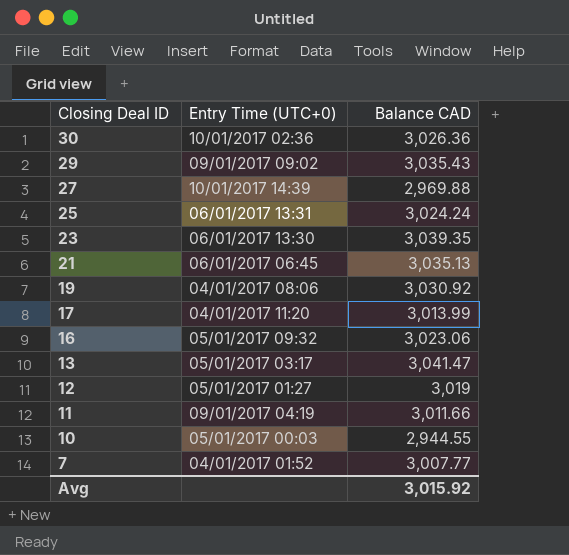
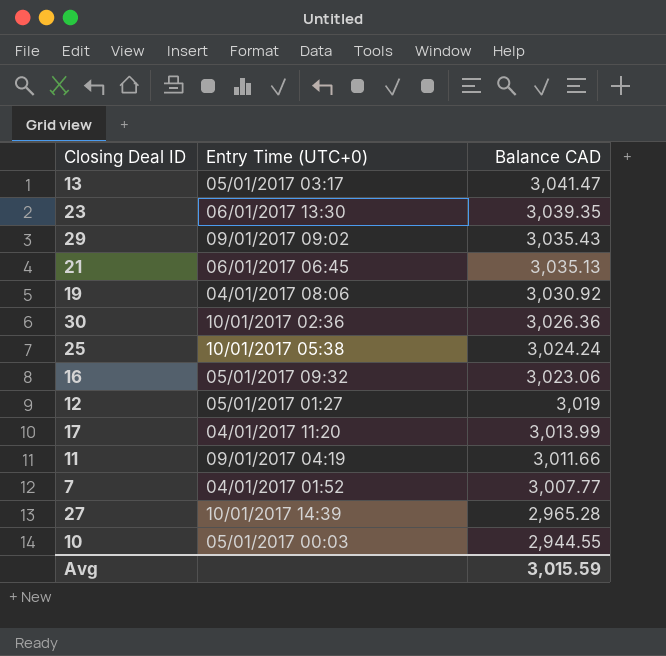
row order: Closing Deal ID descending -> Balance CAD descending
25 | Entry Time (UTC+0): 06/01/2017 13:31 -> 10/01/2017 05:38
27 | Balance CAD: 2,969.88 -> 2,965.28
Avg | Balance CAD: 3,015.92 -> 3,015.59

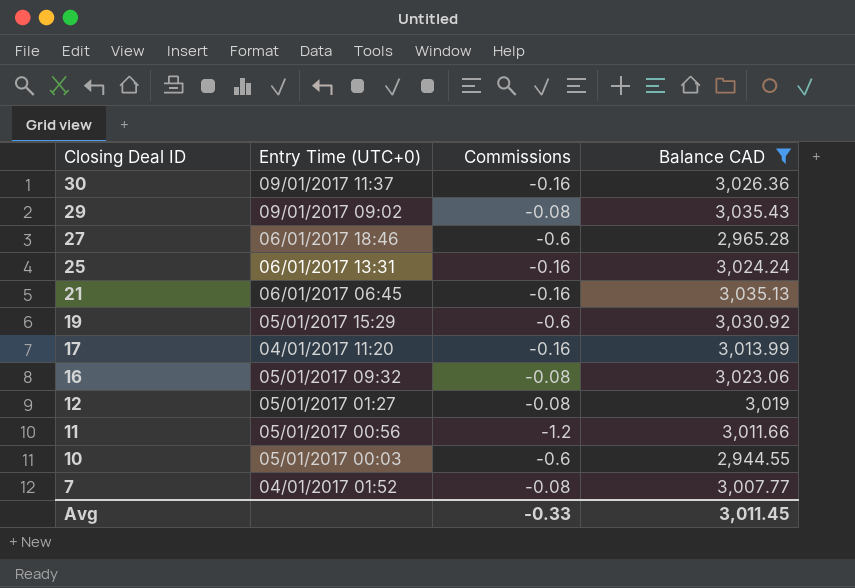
filter: none -> Balance CAD <= 3,035.43
row order: Balance CAD descending -> Closing Deal ID descending
column Commissions | position: none -> 3
30 | Entry Time (UTC+0): 10/01/2017 02:36 -> 09/01/2017 11:37
27 | Entry Time (UTC+0): 10/01/2017 14:39 -> 06/01/2017 18:46
25 | Entry Time (UTC+0): 10/01/2017 05:38 -> 06/01/2017 13:31
19 | Entry Time (UTC+0): 04/01/2017 08:06 -> 05/01/2017 15:29
11 | Entry Time (UTC+0): 09/01/2017 04:19 -> 05/01/2017 00:56
Avg | Balance CAD: 3,015.59 -> 3,011.45

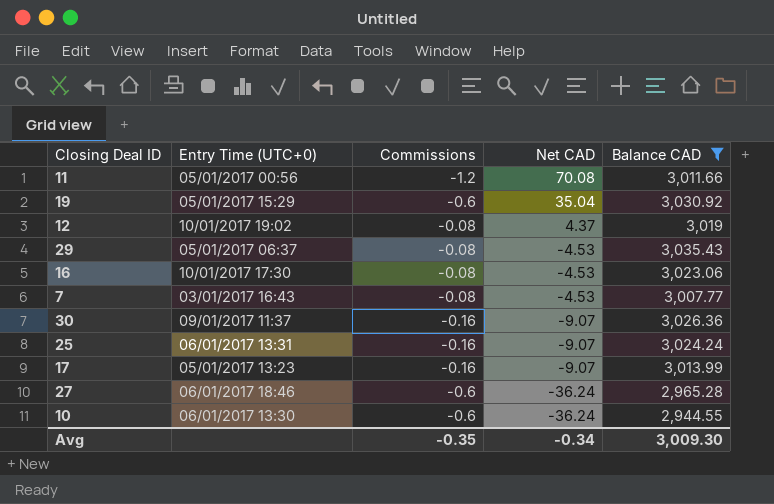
row order: Closing Deal ID descending -> Net CAD descending
column Net CAD | position: none -> 4
row 21: 06/01/2017 06:45 | -0.16 | 3,035.13 -> none
12 | Entry Time (UTC+0): 05/01/2017 01:27 -> 10/01/2017 19:02
29 | Entry Time (UTC+0): 09/01/2017 09:02 -> 05/01/2017 06:37
16 | Entry Time (UTC+0): 05/01/2017 09:32 -> 10/01/2017 17:30
7 | Entry Time (UTC+0): 04/01/2017 01:52 -> 03/01/2017 16:43
17 | Entry Time (UTC+0): 04/01/2017 11:20 -> 05/01/2017 13:23
10 | Entry Time (UTC+0): 05/01/2017 00:03 -> 06/01/2017 13:30
Avg | Commissions: -0.33 -> -0.35
Avg | Balance CAD: 3,011.45 -> 3,009.30

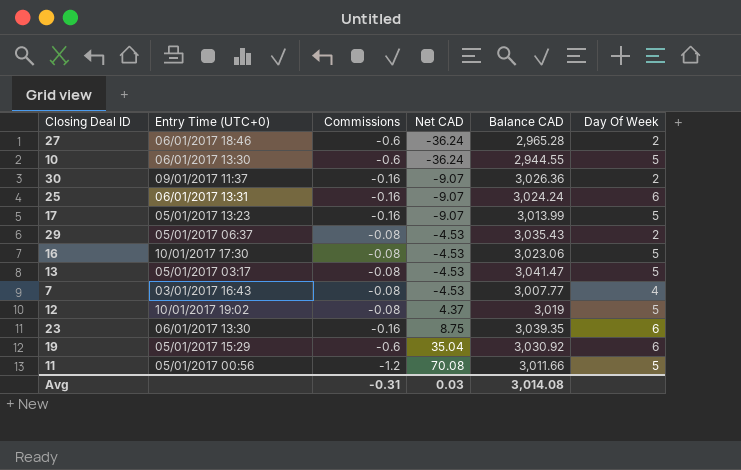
filter: Balance CAD <= 3,035.43 -> none
row order: Net CAD descending -> Net CAD ascending
column Day Of Week | position: none -> 6
Avg | Commissions: -0.35 -> -0.31
Avg | Net CAD: -0.34 -> 0.03
Avg | Balance CAD: 3,009.30 -> 3,014.08

